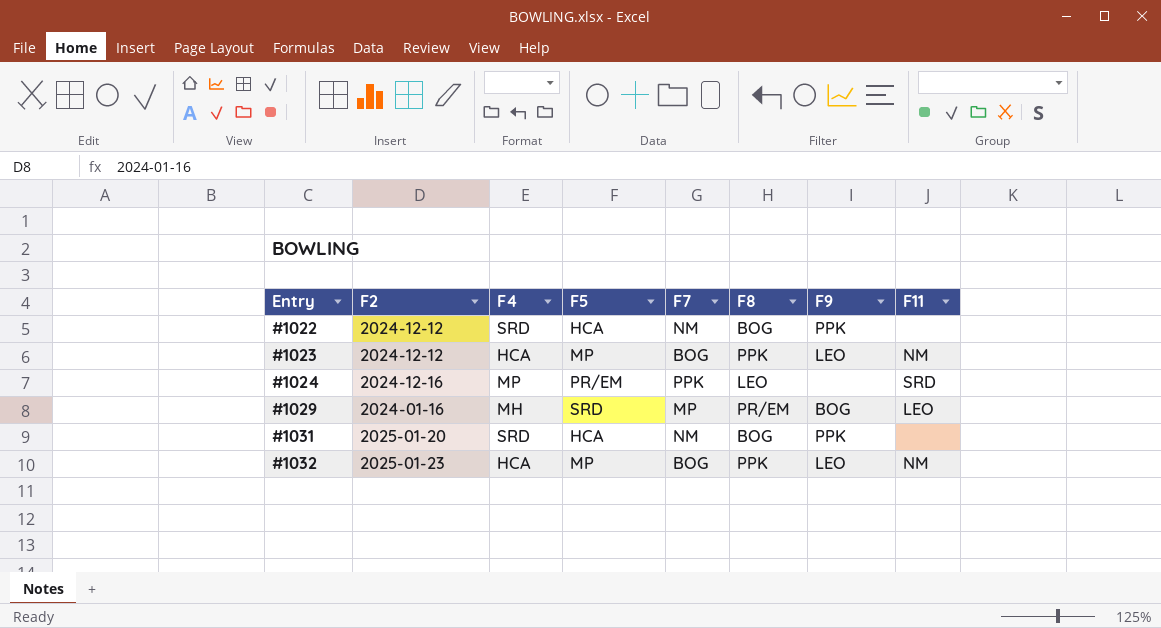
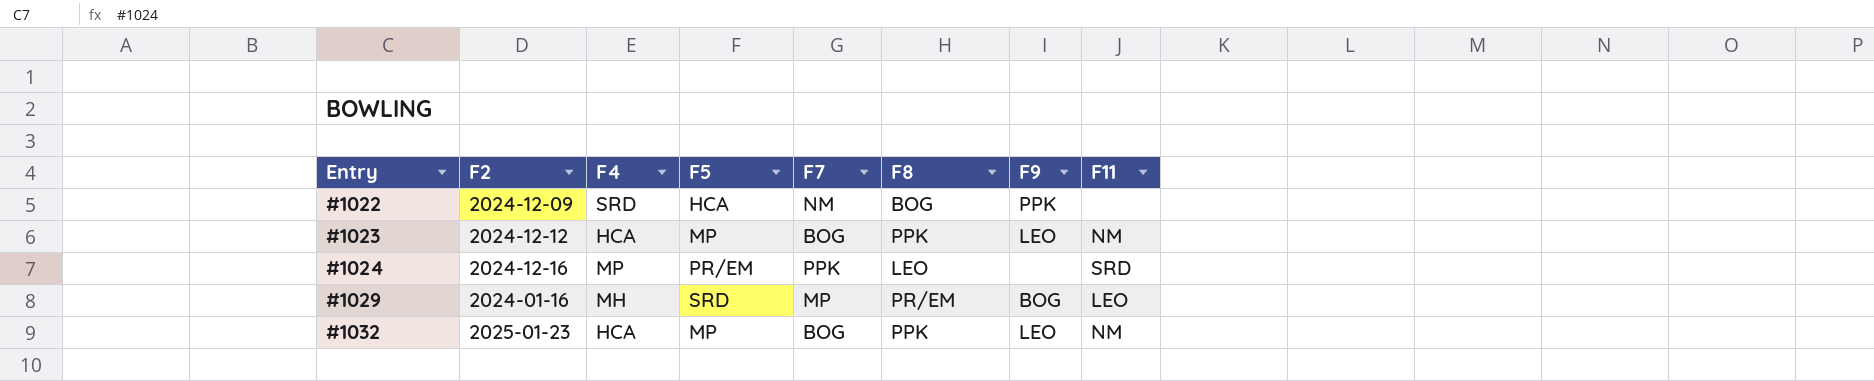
row #1031: 2025-01-20 | SRD | HCA | NM | BOG | PPK | none -> none
#1022 | F2: 2024-12-12 -> 2024-12-09

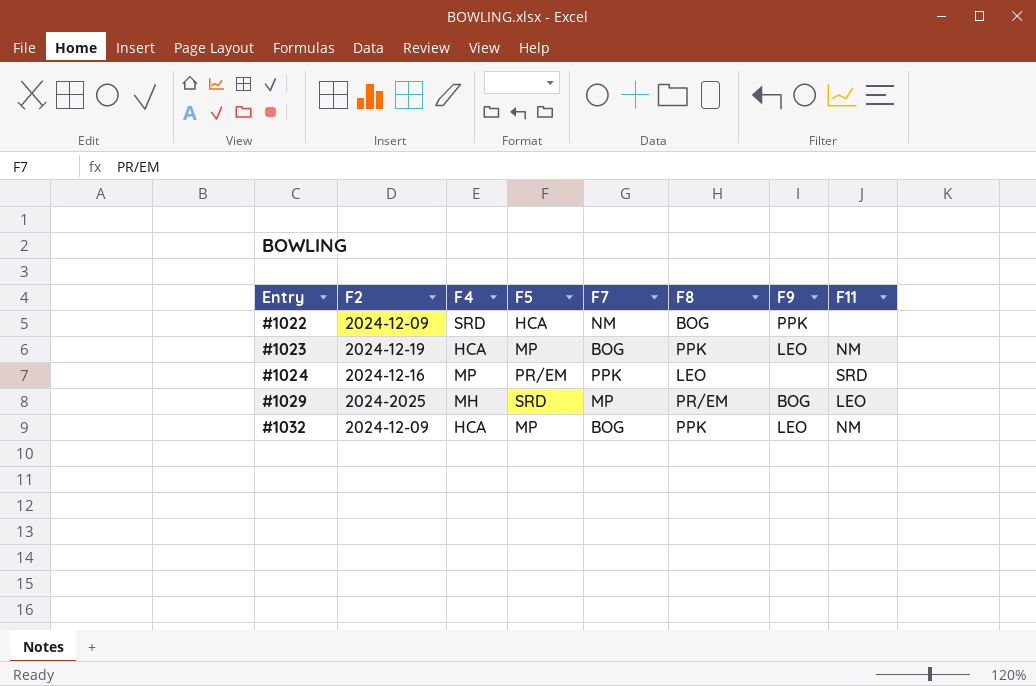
#1023 | F2: 2024-12-12 -> 2024-12-19
#1029 | F2: 2024-01-16 -> 2024-2025
#1032 | F2: 2025-01-23 -> 2024-12-09

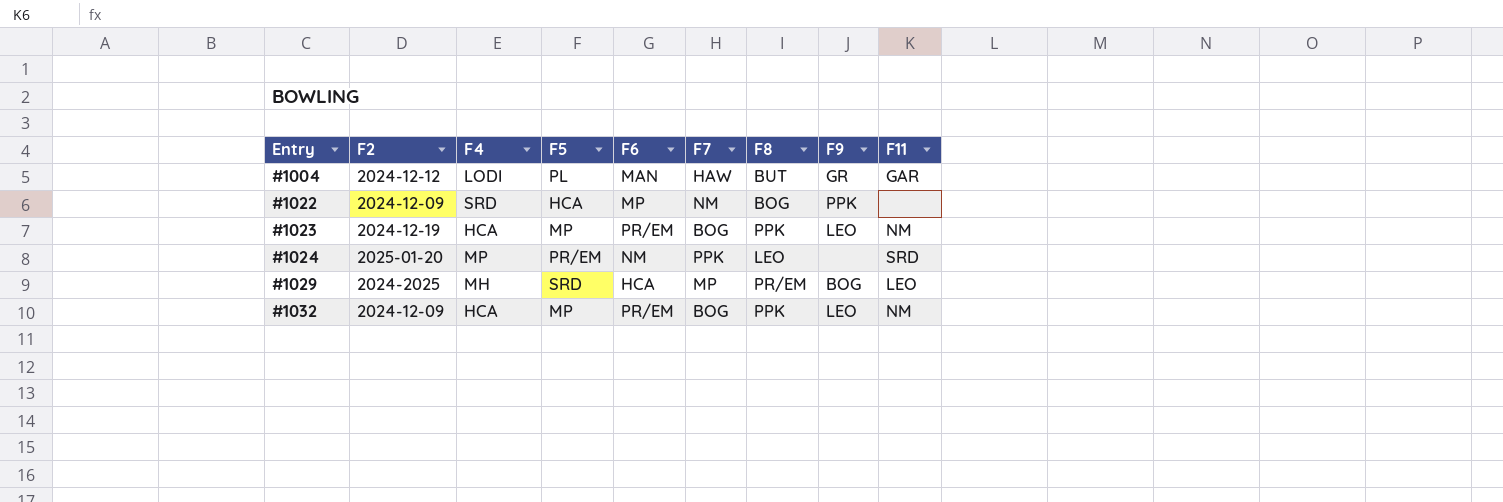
column F6 | position: none -> 5
row #1004: none -> 2024-12-12 | LODI | PL | MAN | HAW | BUT | GR | GAR
#1024 | F2: 2024-12-16 -> 2025-01-20

